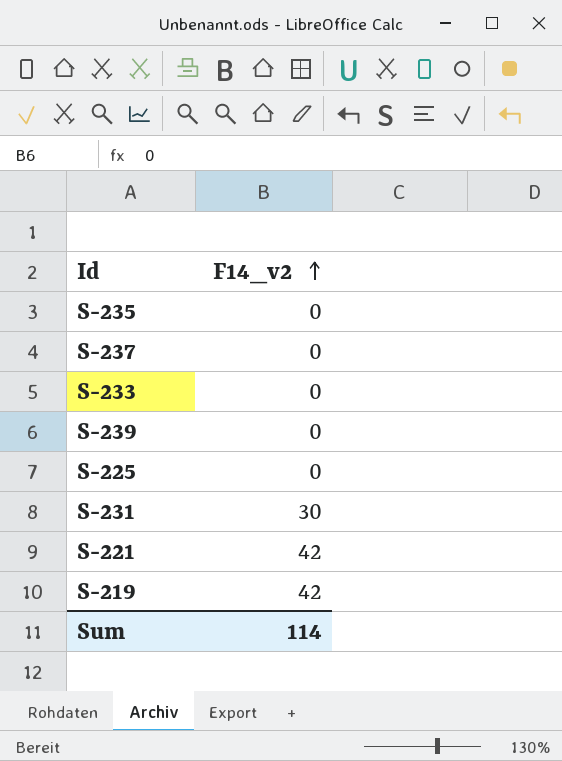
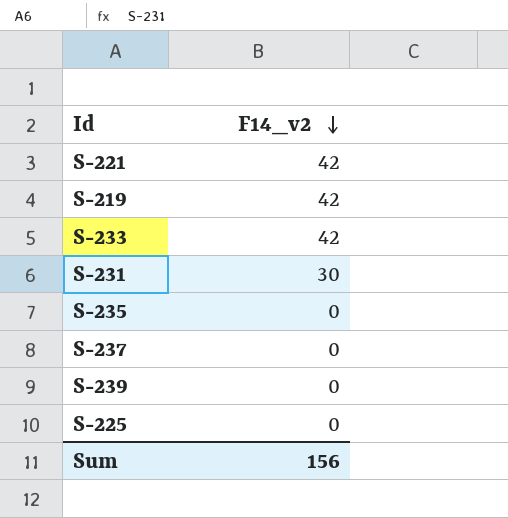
row order: F14_v2 ascending -> F14_v2 descending
S-233 | F14_v2: 0 -> 42
Sum | F14_v2: 114 -> 156

